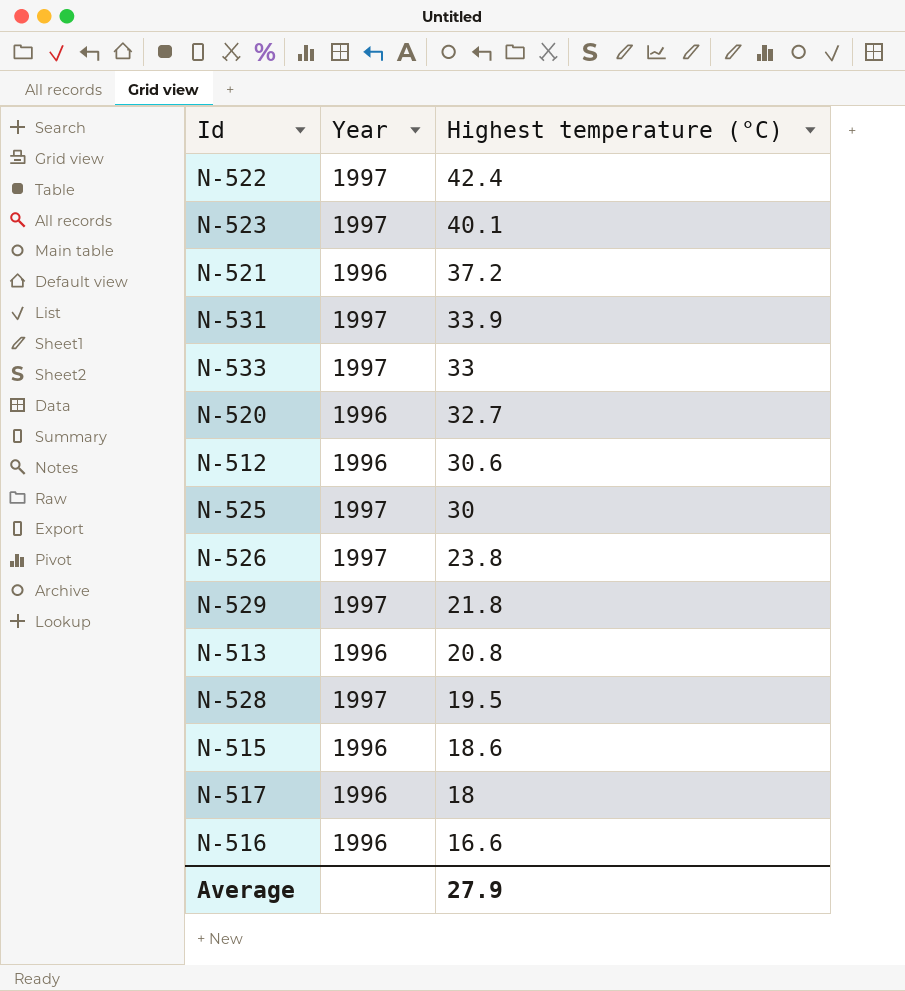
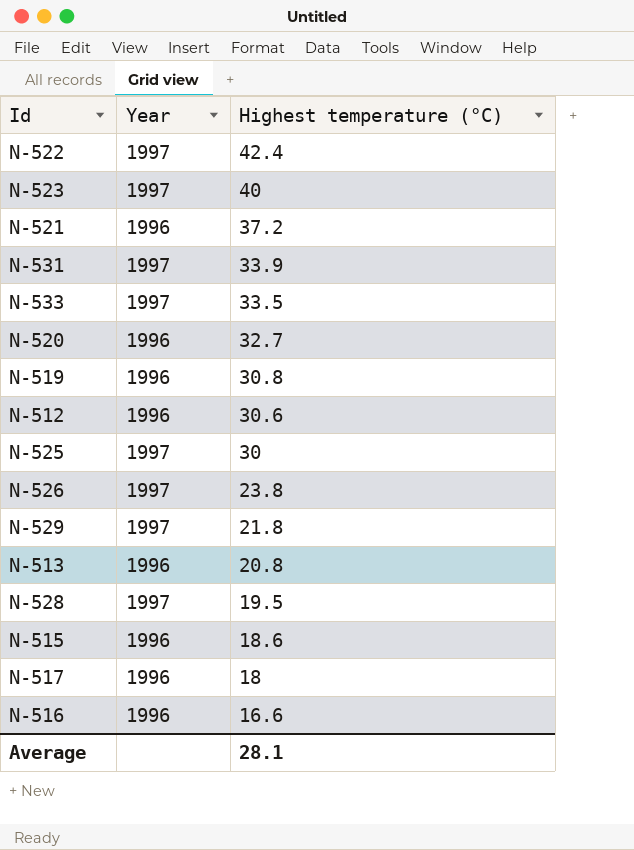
N-523 | Highest temperature (°C): 40.1 -> 40
N-533 | Highest temperature (°C): 33 -> 33.5
row N-519: none -> 1996 | 30.8
Average | Highest temperature (°C): 27.9 -> 28.1

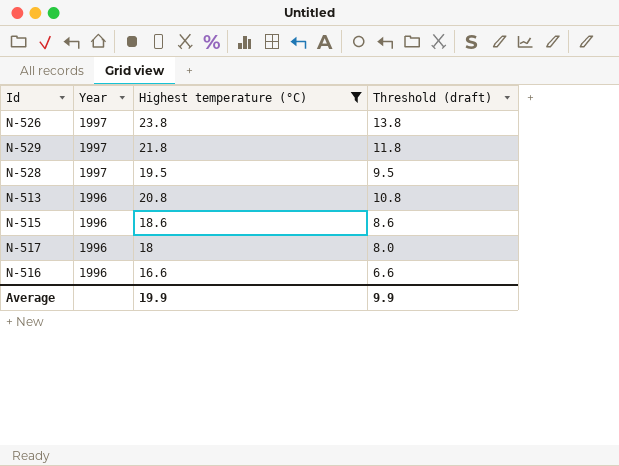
filter: none -> Highest temperature (°C) <= 23.8
row order: Highest temperature (°C) descending -> Year descending
column Threshold (draft) | formula: none -> [Highest temperature (°C)] - 10
Average | Highest temperature (°C): 28.1 -> 19.9

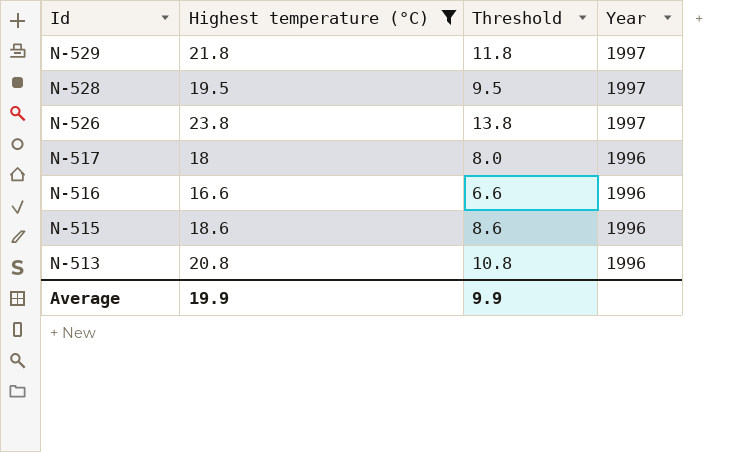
row order: Year descending -> Id descending
column name: Threshold (draft) -> Threshold
column Year | position: 2 -> 4

